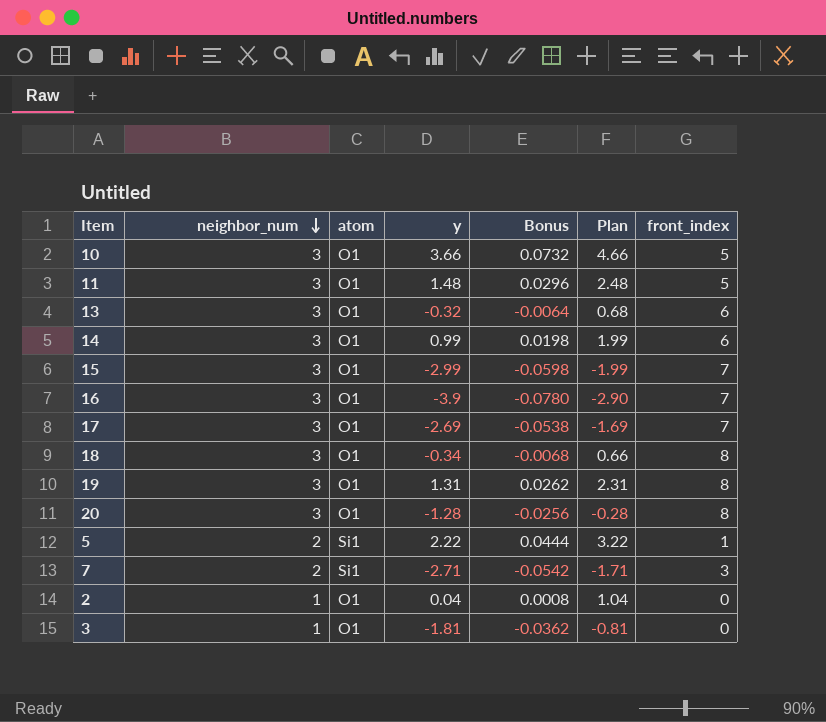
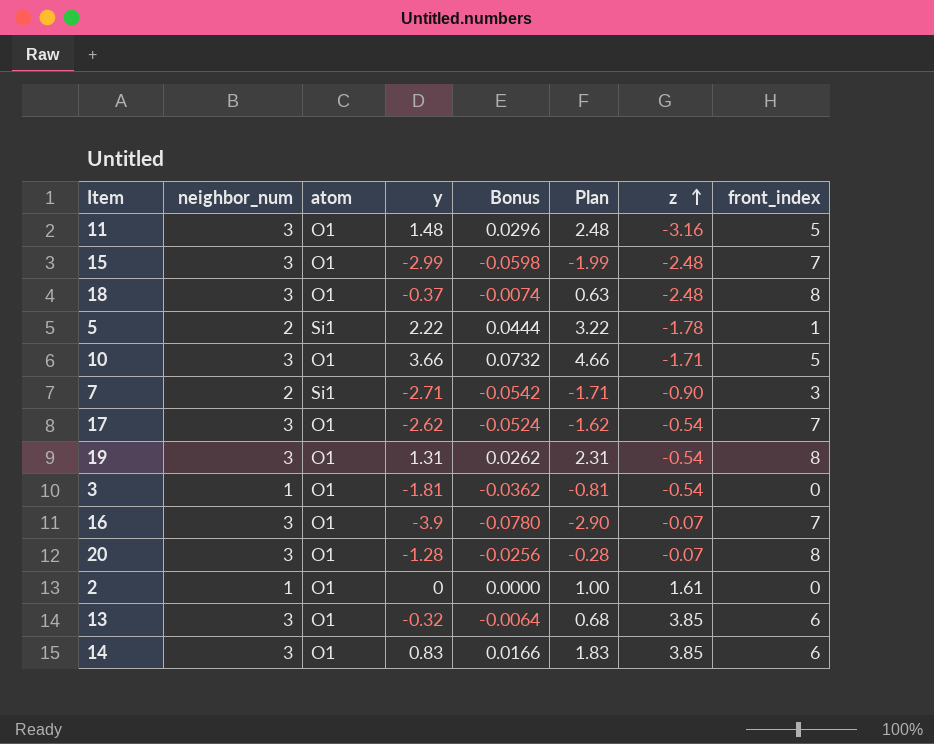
row order: neighbor_num descending -> z ascending
column z | position: none -> 7
18 | y: -0.34 -> -0.37
18 | Bonus: -0.0068 -> -0.0074
18 | Plan: 0.66 -> 0.63
17 | y: -2.69 -> -2.62
17 | Bonus: -0.0538 -> -0.0524
17 | Plan: -1.69 -> -1.62
2 | y: 0.04 -> 0
2 | Bonus: 0.0008 -> 0.0000
2 | Plan: 1.04 -> 1.00
14 | y: 0.99 -> 0.83
14 | Bonus: 0.0198 -> 0.0166
14 | Plan: 1.99 -> 1.83

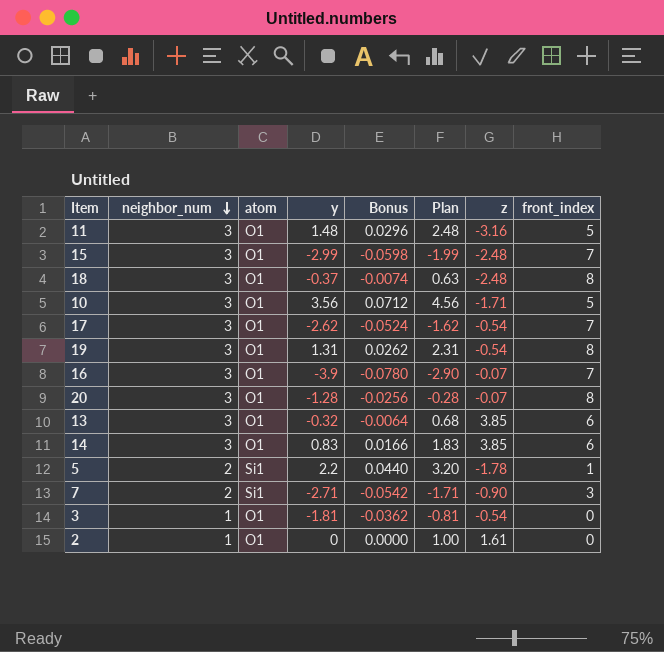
row order: z ascending -> neighbor_num descending
10 | y: 3.66 -> 3.56
10 | Bonus: 0.0732 -> 0.0712
10 | Plan: 4.66 -> 4.56
5 | y: 2.22 -> 2.2
5 | Bonus: 0.0444 -> 0.0440
5 | Plan: 3.22 -> 3.20

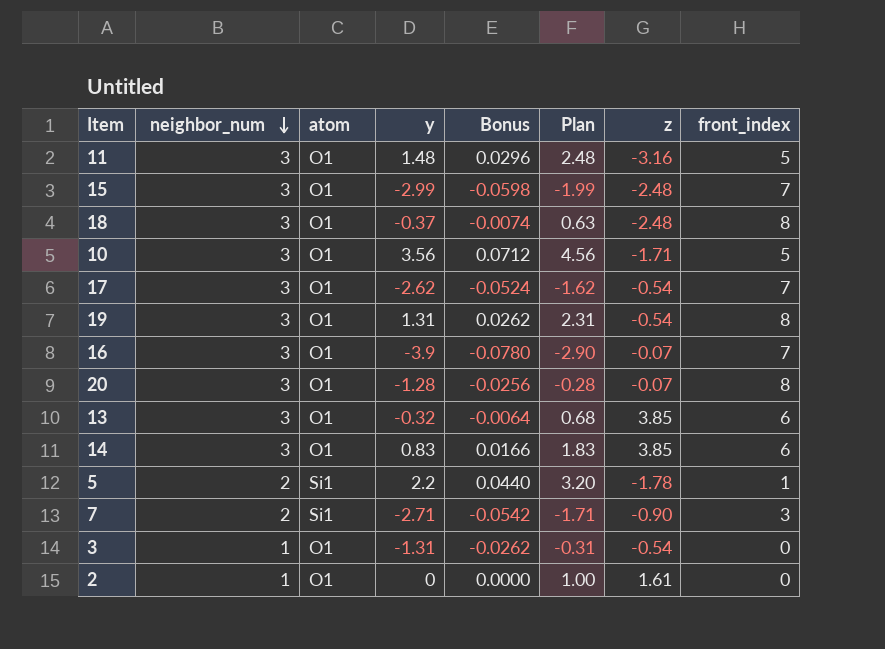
3 | y: -1.81 -> -1.31
3 | Bonus: -0.0362 -> -0.0262
3 | Plan: -0.81 -> -0.31

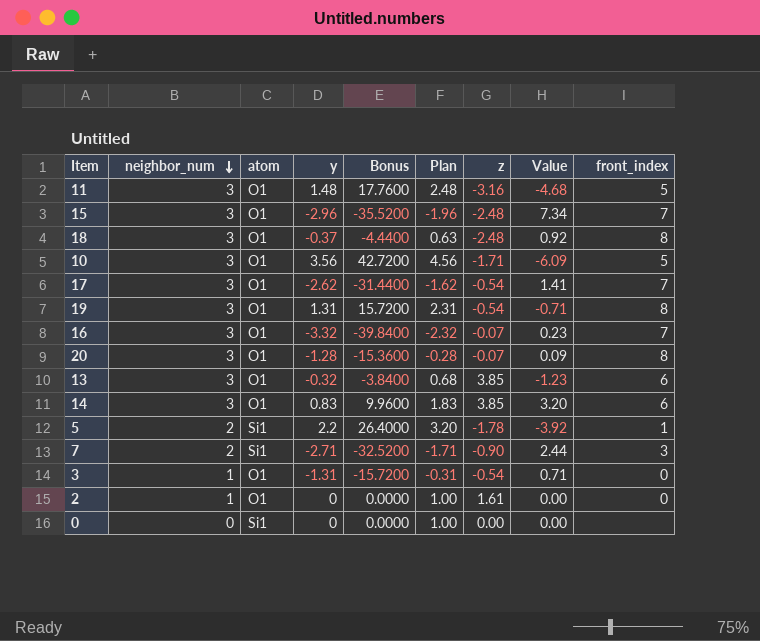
column Bonus | formula: [y] * 0.02 -> [y] * 12
column Value | formula: none -> [y] * [z]
15 | y: -2.99 -> -2.96
15 | Plan: -1.99 -> -1.96
16 | y: -3.9 -> -3.32
16 | Plan: -2.90 -> -2.32
row 0: none -> 0 | Si1 | 0 | 0.0000 | 1.00 | 0.00 | 0.00 | none

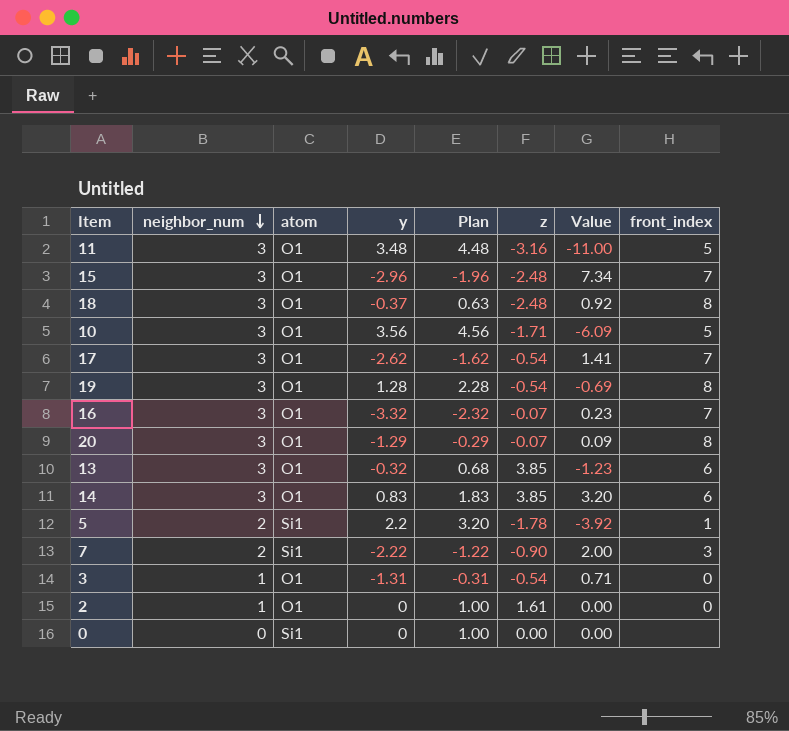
column Bonus | formula: [y] * 12 -> none
11 | y: 1.48 -> 3.48
11 | Plan: 2.48 -> 4.48
11 | Value: -4.68 -> -11.00
19 | y: 1.31 -> 1.28
19 | Plan: 2.31 -> 2.28
19 | Value: -0.71 -> -0.69
20 | y: -1.28 -> -1.29
20 | Plan: -0.28 -> -0.29
7 | y: -2.71 -> -2.22
7 | Plan: -1.71 -> -1.22
7 | Value: 2.44 -> 2.00

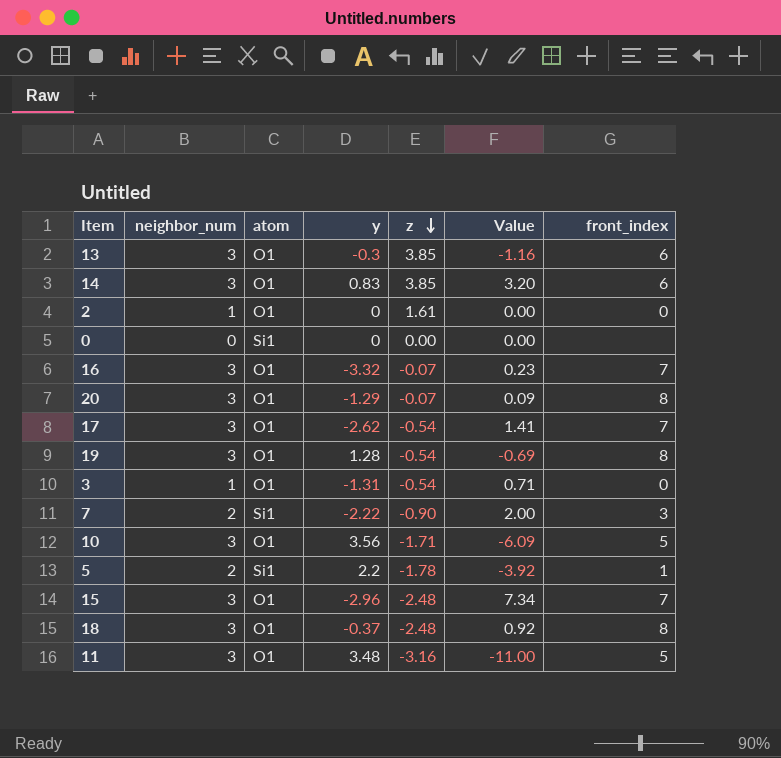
row order: neighbor_num descending -> z descending
column Plan | formula: [y] + 1 -> none
13 | y: -0.32 -> -0.3
13 | Value: -1.23 -> -1.16

